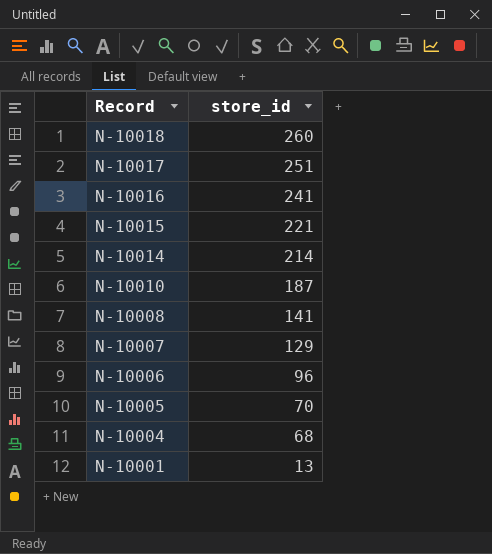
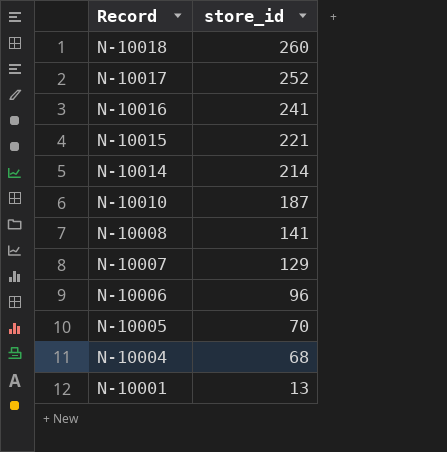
N-10017 | store_id: 251 -> 252

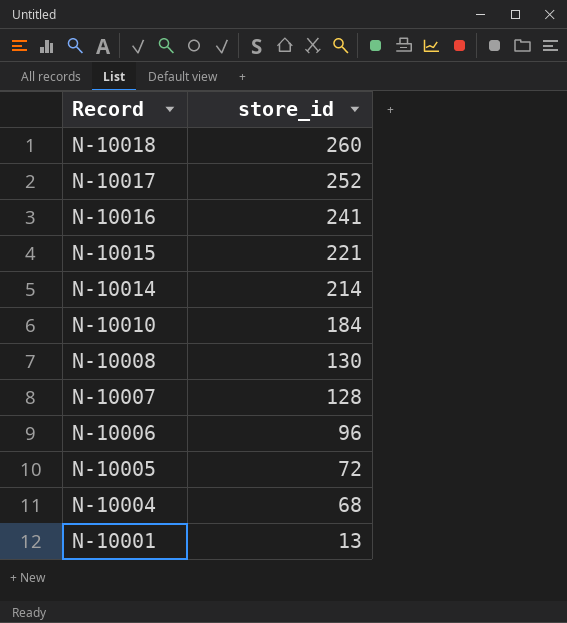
N-10010 | store_id: 187 -> 184
N-10008 | store_id: 141 -> 130
N-10007 | store_id: 129 -> 128
N-10005 | store_id: 70 -> 72

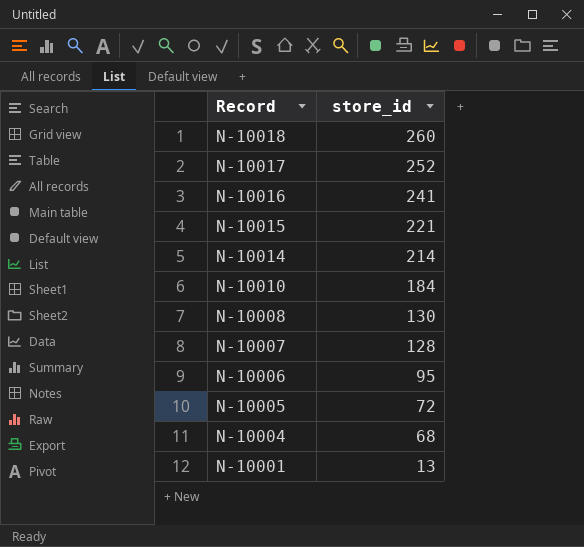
N-10006 | store_id: 96 -> 95

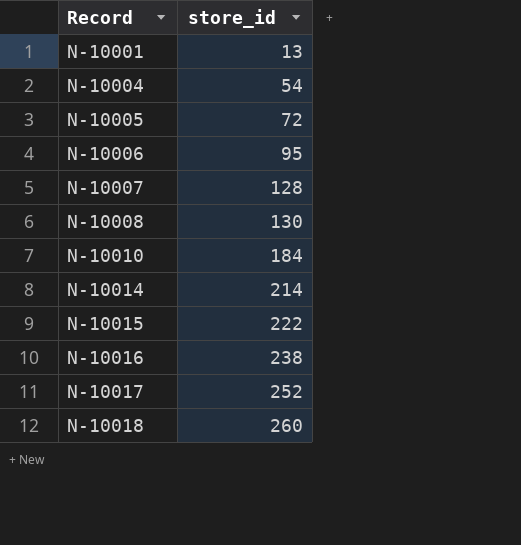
row order: Record descending -> Record ascending
N-10004 | store_id: 68 -> 54
N-10015 | store_id: 221 -> 222
N-10016 | store_id: 241 -> 238

